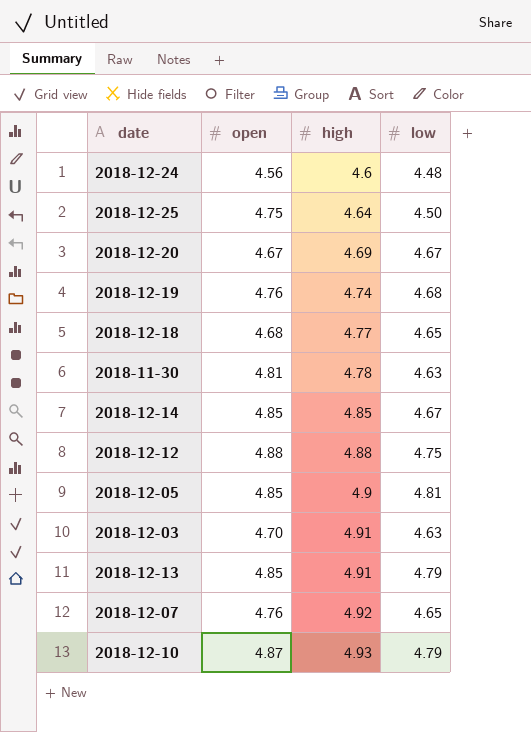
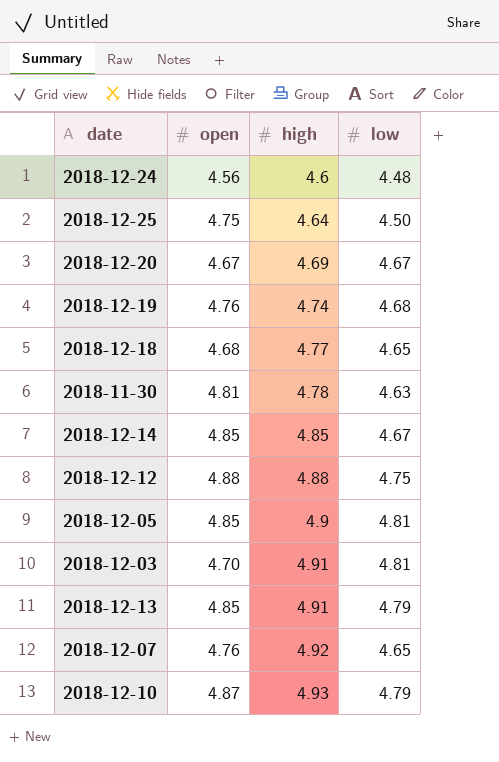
2018-12-03 | low: 4.63 -> 4.81

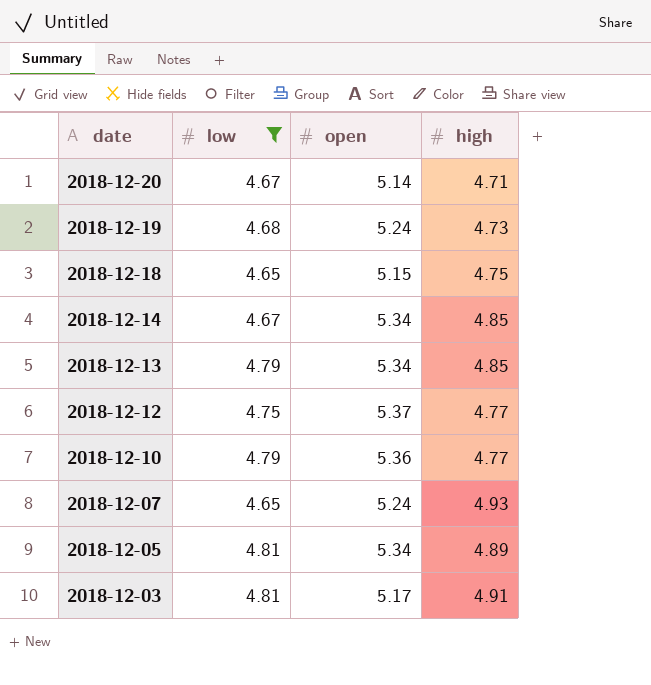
filter: none -> low >= 4.65
row order: high ascending -> date descending
column low | position: 4 -> 2
2018-12-20 | open: 4.67 -> 5.14
2018-12-20 | high: 4.69 -> 4.71
2018-12-19 | open: 4.76 -> 5.24
2018-12-19 | high: 4.74 -> 4.73
2018-12-18 | open: 4.68 -> 5.15
2018-12-18 | high: 4.77 -> 4.75
2018-12-14 | open: 4.85 -> 5.34
2018-12-13 | open: 4.85 -> 5.34
2018-12-13 | high: 4.91 -> 4.85
2018-12-12 | open: 4.88 -> 5.37
2018-12-12 | high: 4.88 -> 4.77
2018-12-10 | open: 4.87 -> 5.36
2018-12-10 | high: 4.93 -> 4.77
2018-12-07 | open: 4.76 -> 5.24
2018-12-07 | high: 4.92 -> 4.93
2018-12-05 | open: 4.85 -> 5.34
2018-12-05 | high: 4.9 -> 4.89
2018-12-03 | open: 4.70 -> 5.17

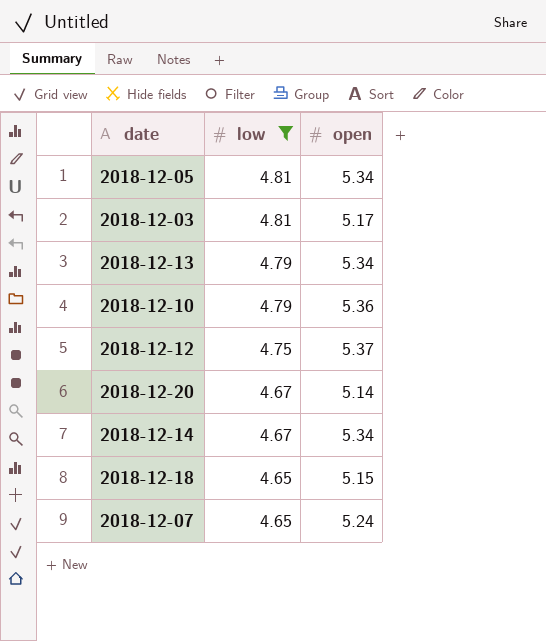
row order: date descending -> low descending
column high | position: 4 -> none
row 2018-12-19: 4.68 | 5.24 | 4.73 -> none

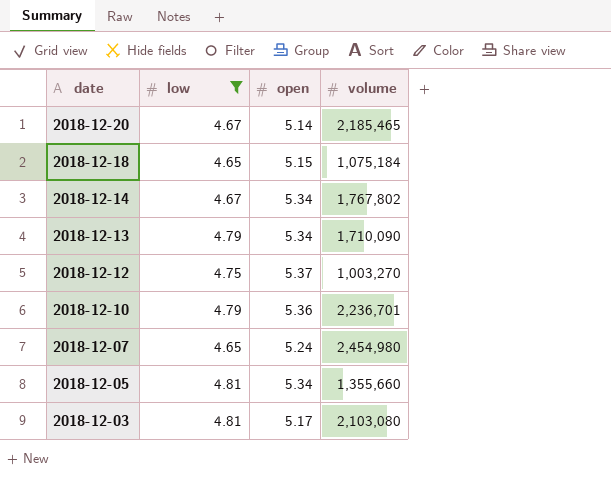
row order: low descending -> date descending
column volume | position: none -> 4

